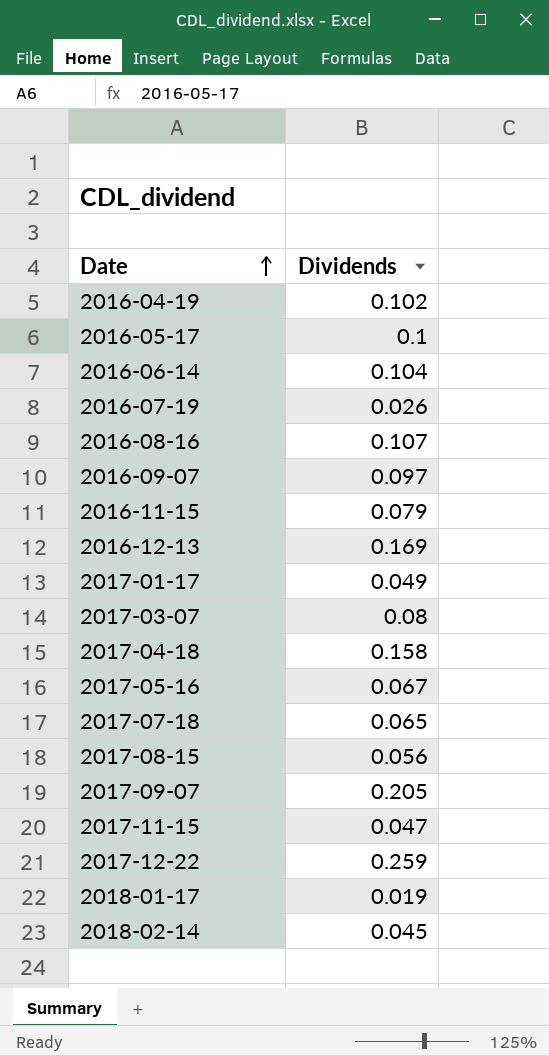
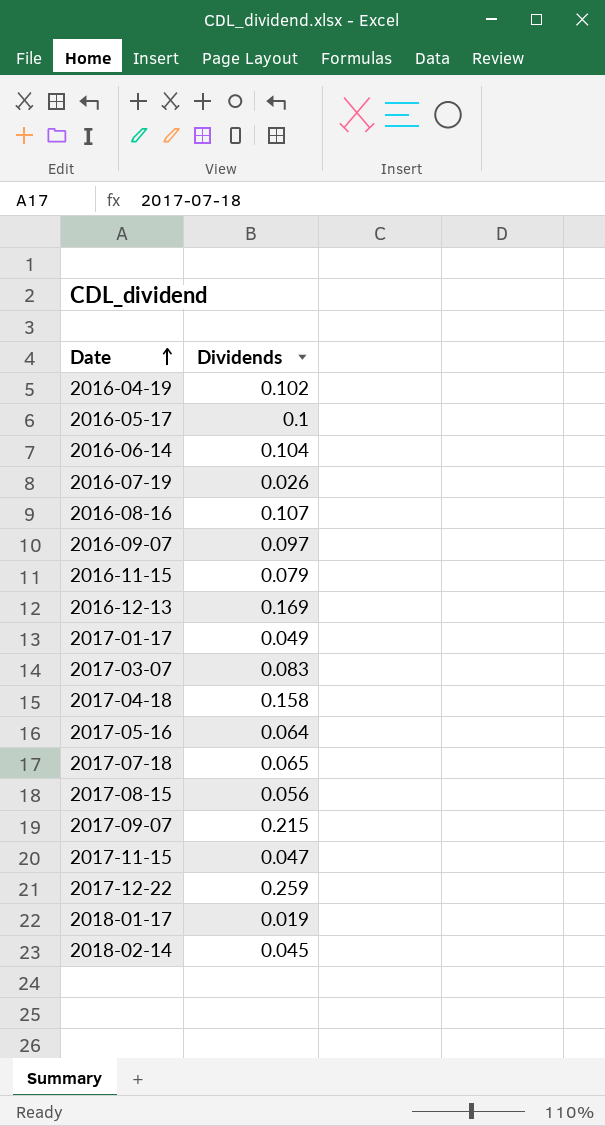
2017-03-07 | Dividends: 0.08 -> 0.083
2017-05-16 | Dividends: 0.067 -> 0.064
2017-09-07 | Dividends: 0.205 -> 0.215

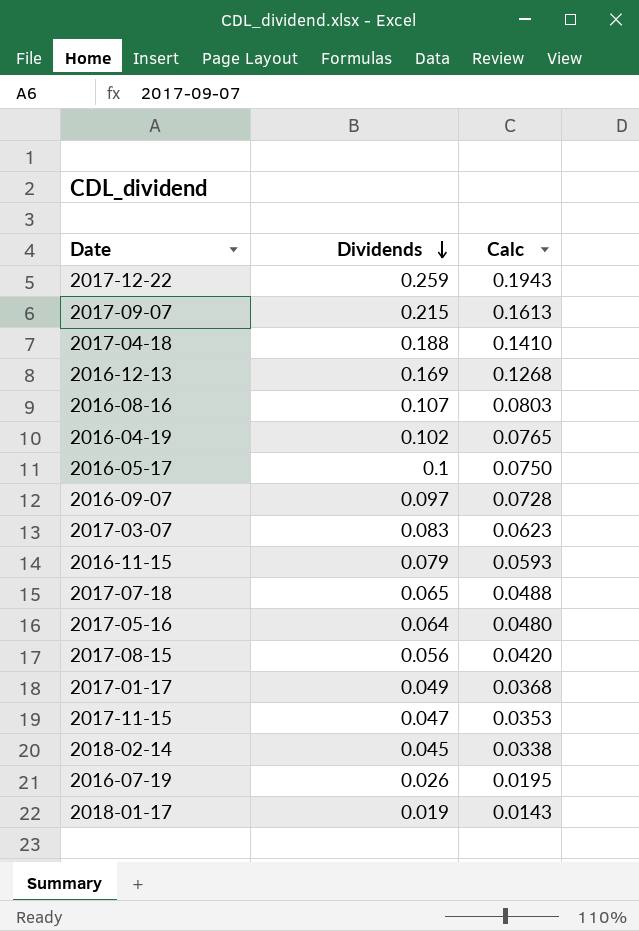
row order: Date ascending -> Dividends descending
column Calc | formula: none -> [Dividends] * 0.75
row 2016-06-14: 0.104 -> none
2017-04-18 | Dividends: 0.158 -> 0.188

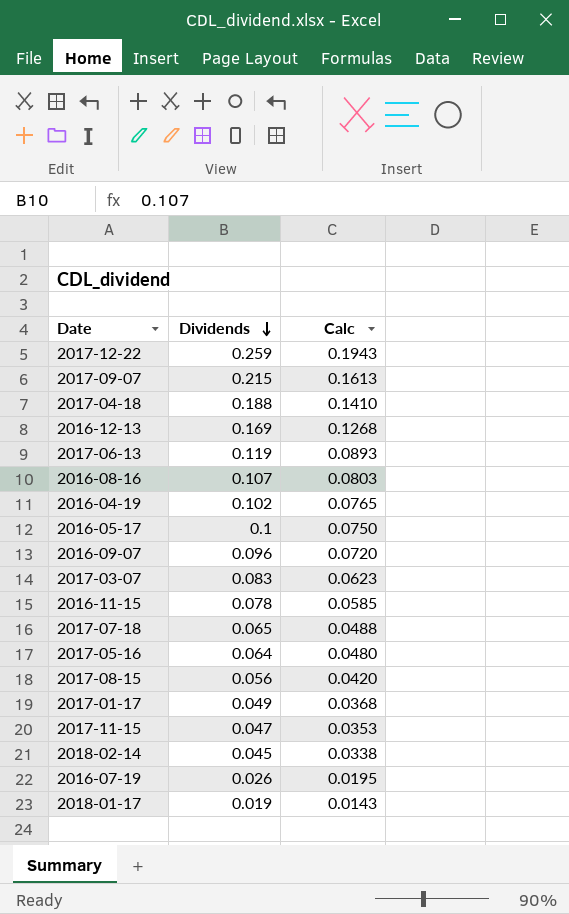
row 2017-06-13: none -> 0.119 | 0.0893
2016-09-07 | Dividends: 0.097 -> 0.096
2016-09-07 | Calc: 0.0728 -> 0.0720
2016-11-15 | Dividends: 0.079 -> 0.078
2016-11-15 | Calc: 0.0593 -> 0.0585

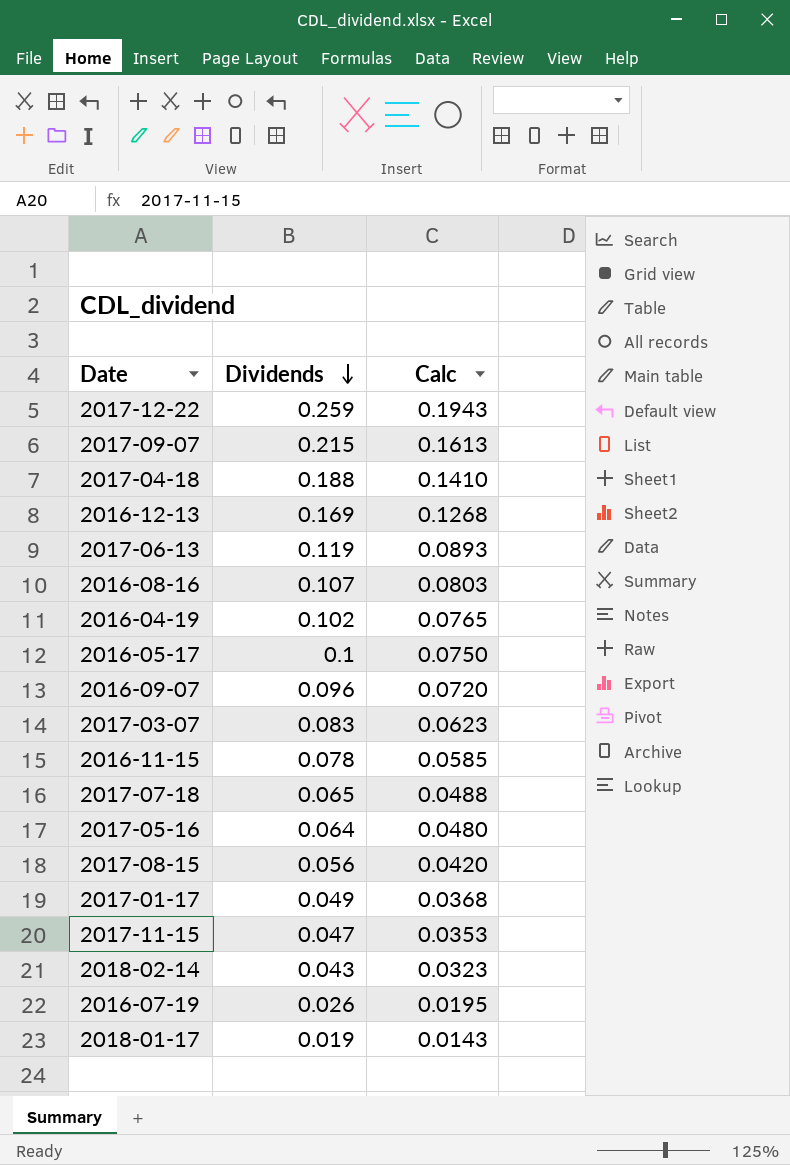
2018-02-14 | Dividends: 0.045 -> 0.043
2018-02-14 | Calc: 0.0338 -> 0.0323

